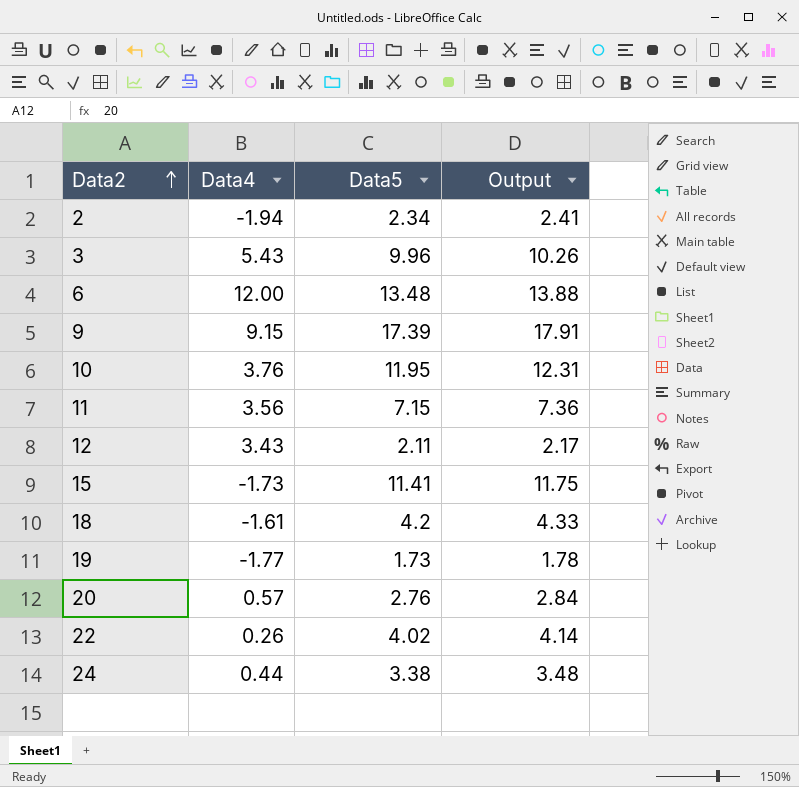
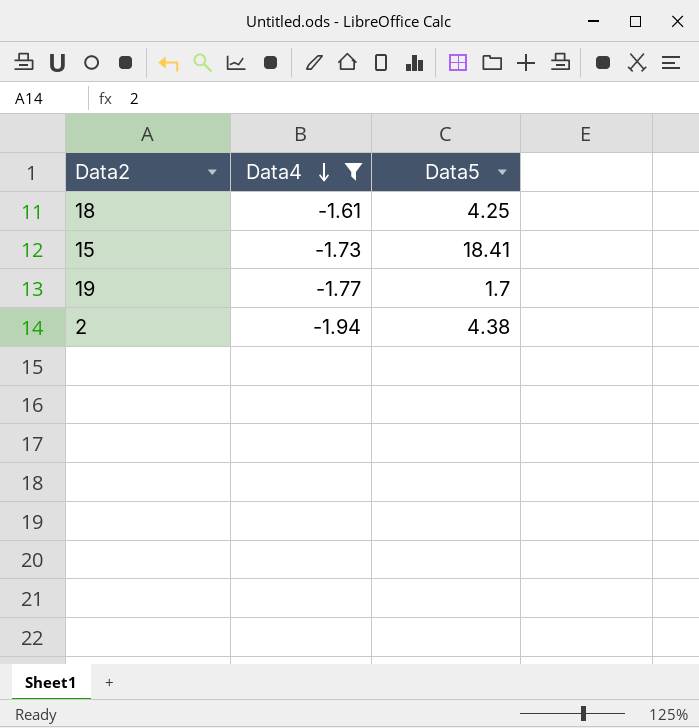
filter: none -> Data4 <= -1.61
row order: Data2 ascending -> Data4 descending
column Output | formula: [Data5] * 1.03 -> none
18 | Data5: 4.2 -> 4.25
15 | Data5: 11.41 -> 18.41
19 | Data5: 1.73 -> 1.7
2 | Data5: 2.34 -> 4.38

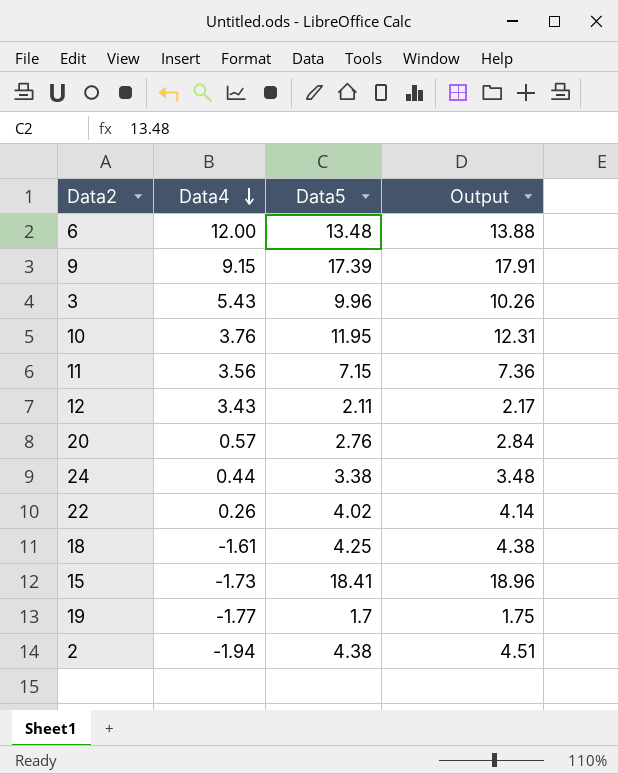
filter: Data4 <= -1.61 -> none
column Output | formula: none -> [Data5] * 1.03

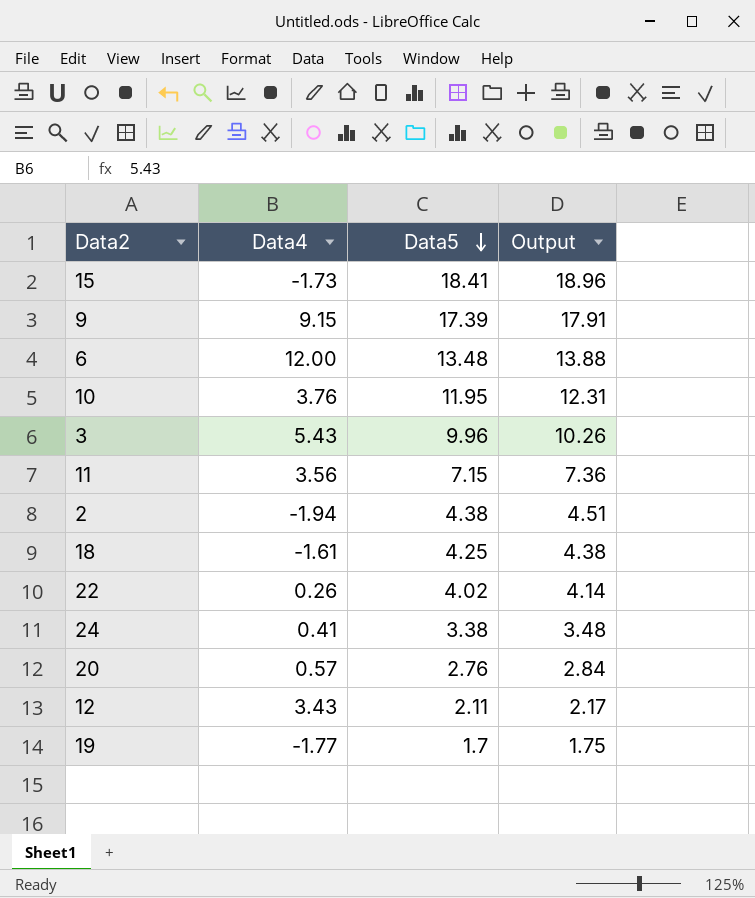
row order: Data4 descending -> Data5 descending
24 | Data4: 0.44 -> 0.41

